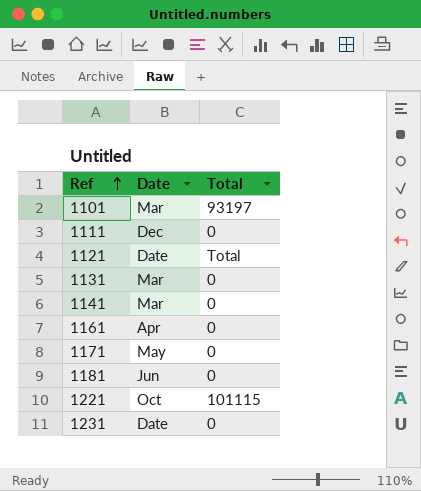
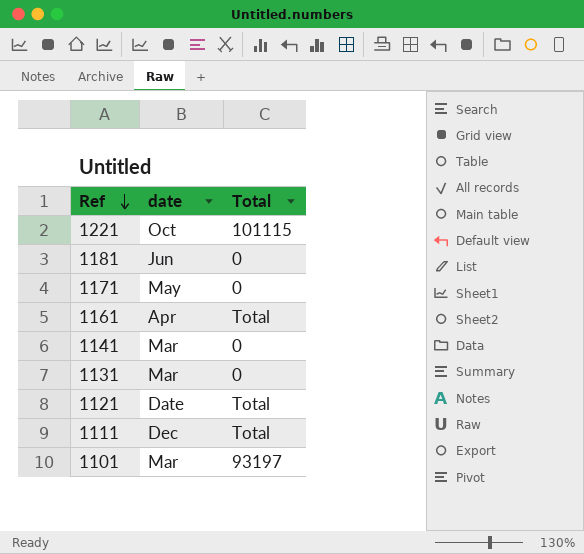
row order: Ref ascending -> Ref descending
column name: Date -> date
row 1231: Date | 0 -> none
1161 | Total: 0 -> Total
1111 | Total: 0 -> Total

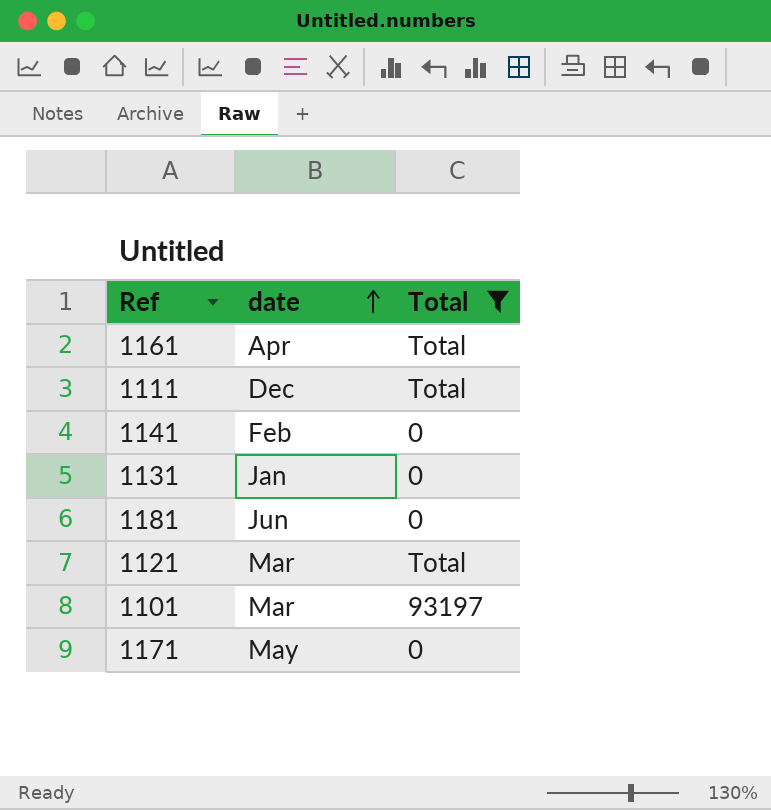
filter: none -> Total != 101115
row order: Ref descending -> date ascending
1141 | date: Mar -> Feb
1131 | date: Mar -> Jan
1121 | date: Date -> Mar

